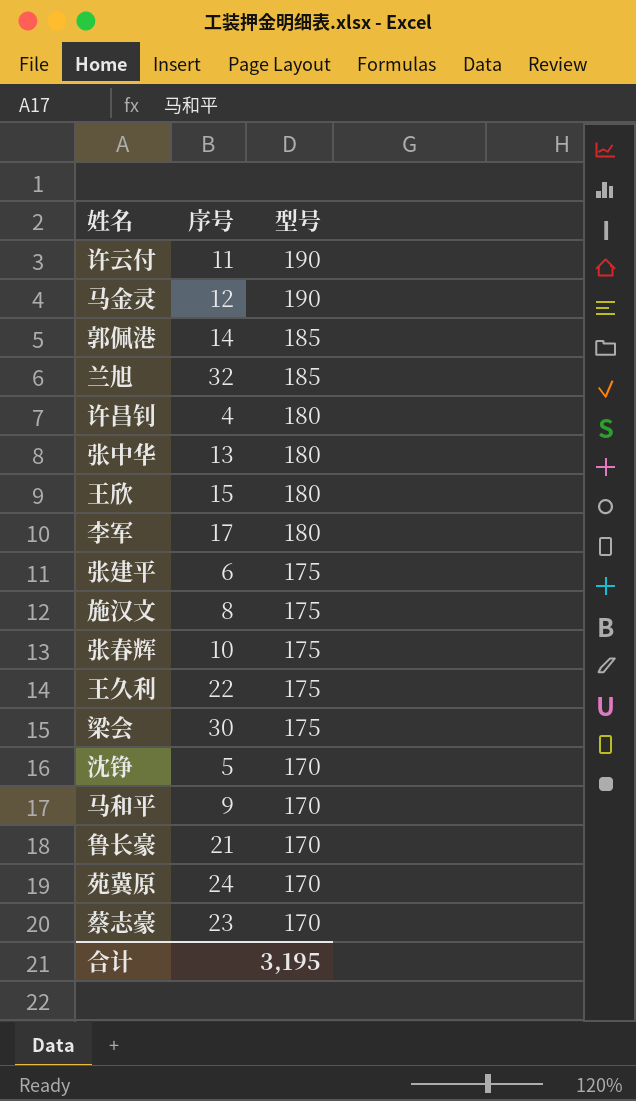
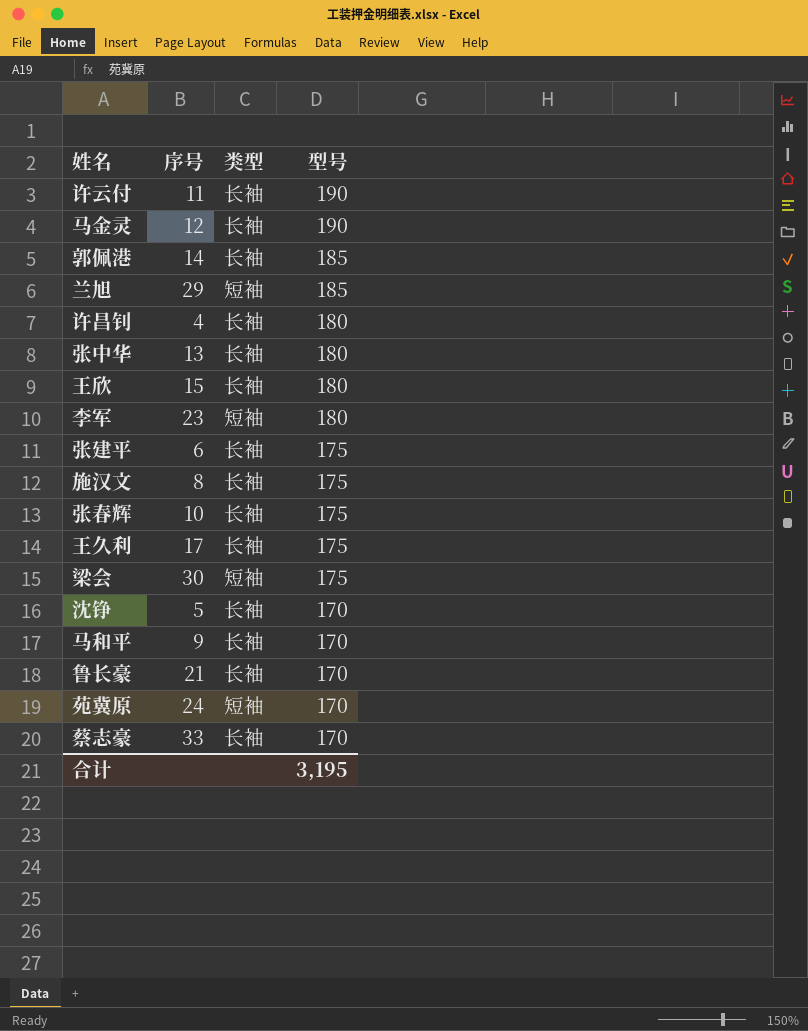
column 类型 | position: none -> 3
兰旭 | 序号: 32 -> 29
李军 | 序号: 17 -> 23
王久利 | 序号: 22 -> 17
蔡志豪 | 序号: 23 -> 33

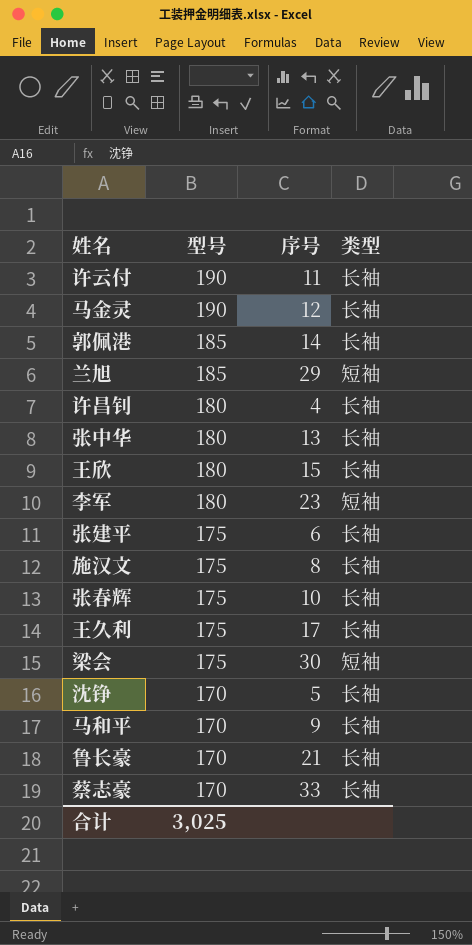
column 型号 | position: 4 -> 2
row 苑冀原: 24 | 短袖 | 170 -> none
合计 | 型号: 3,195 -> 3,025

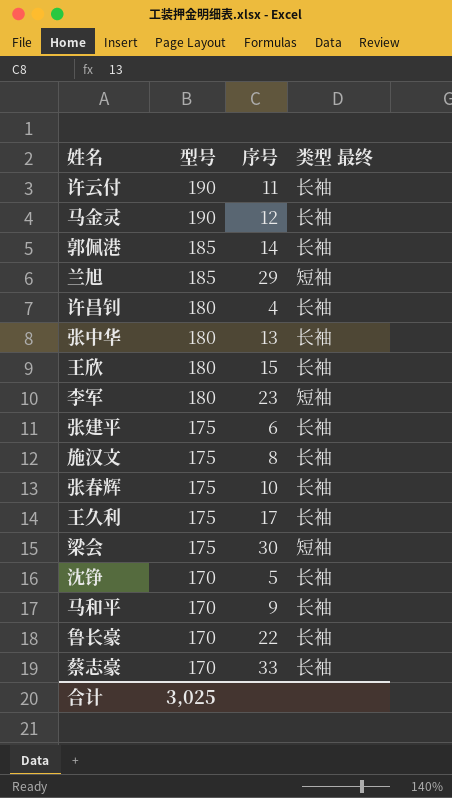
column name: 类型 -> 类型 最终
鲁长豪 | 序号: 21 -> 22

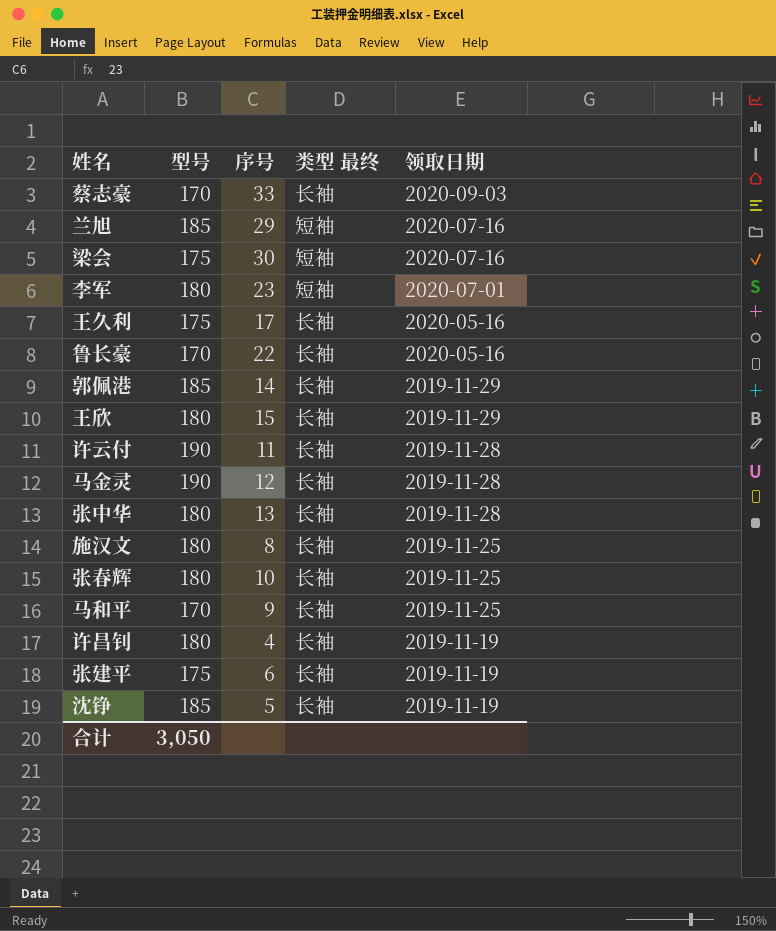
row order: 型号 descending -> 领取日期 descending
column 领取日期 | position: none -> 5
施汉文 | 型号: 175 -> 180
张春辉 | 型号: 175 -> 180
沈铮 | 型号: 170 -> 185
合计 | 型号: 3,025 -> 3,050

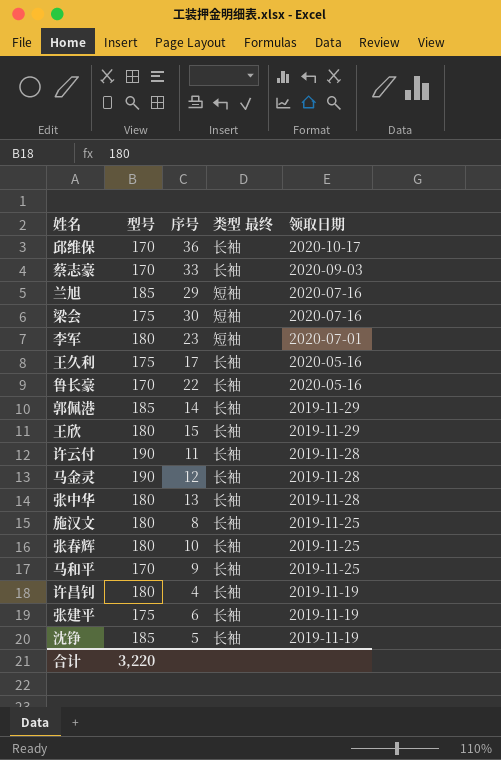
row 邱维保: none -> 170 | 36 | 长袖 | 2020-10-17
合计 | 型号: 3,050 -> 3,220

